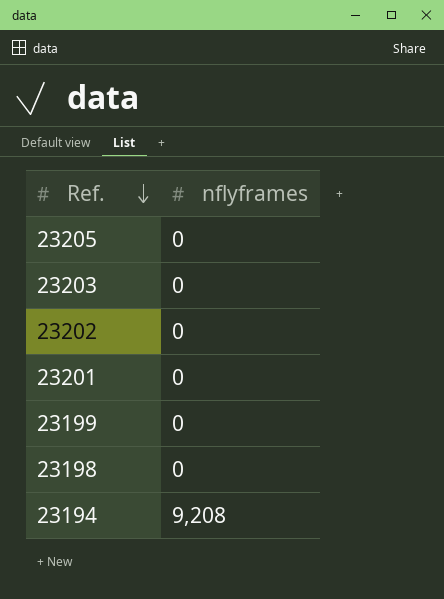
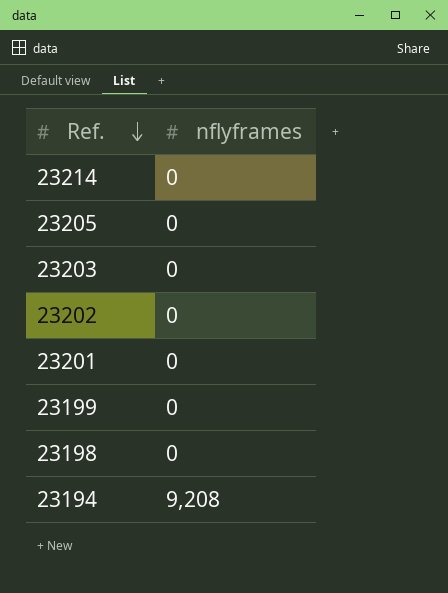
row 23214: none -> 0

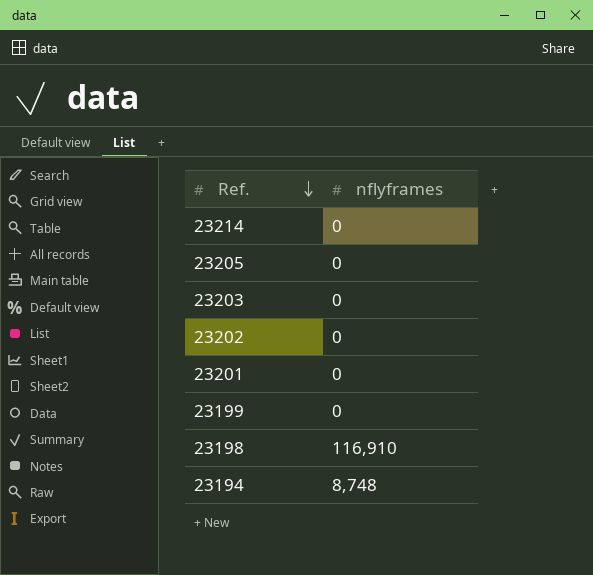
23198 | nflyframes: 0 -> 116,910
23194 | nflyframes: 9,208 -> 8,748

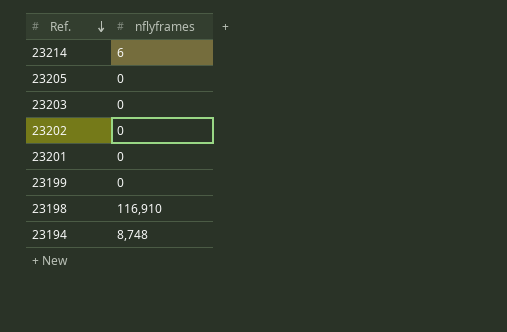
23214 | nflyframes: 0 -> 6

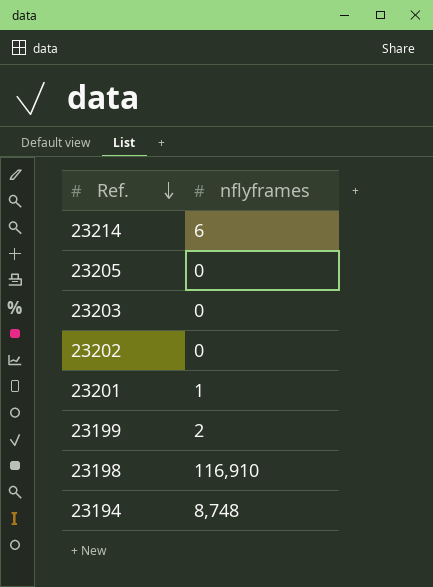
23201 | nflyframes: 0 -> 1
23199 | nflyframes: 0 -> 2

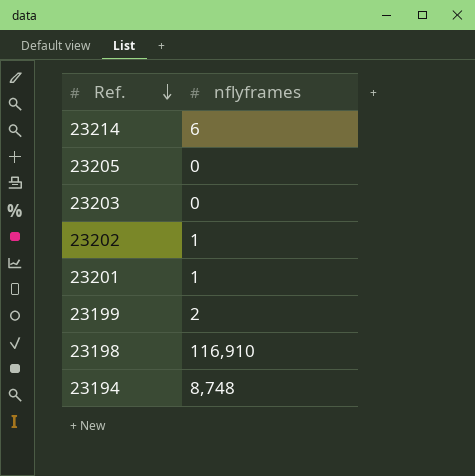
23202 | nflyframes: 0 -> 1

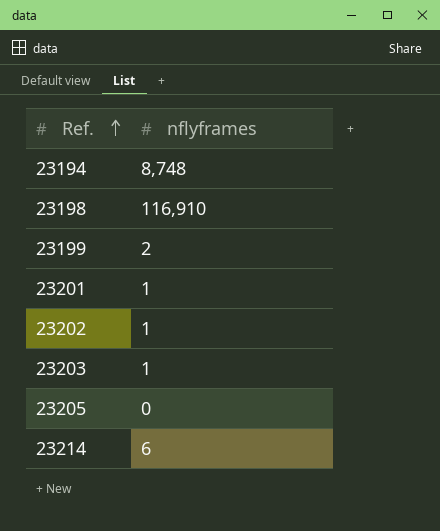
row order: Ref. descending -> Ref. ascending
23203 | nflyframes: 0 -> 1

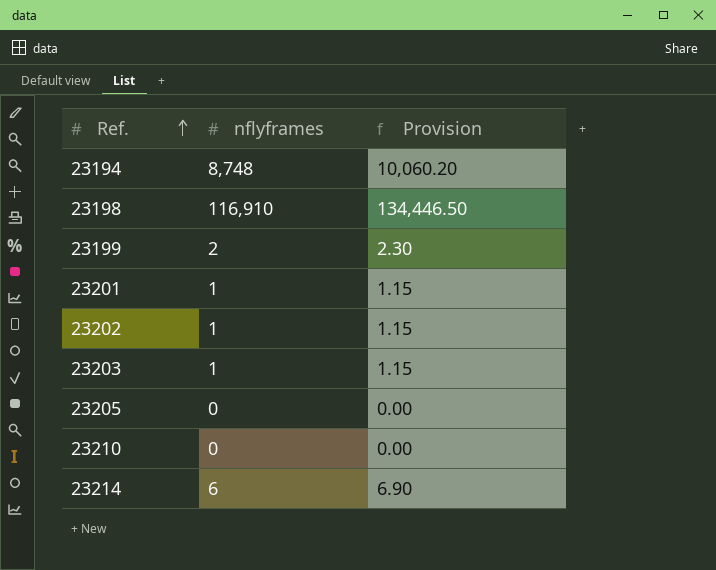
column Provision | formula: none -> [nflyframes] * 1.15
row 23210: none -> 0 | 0.00

